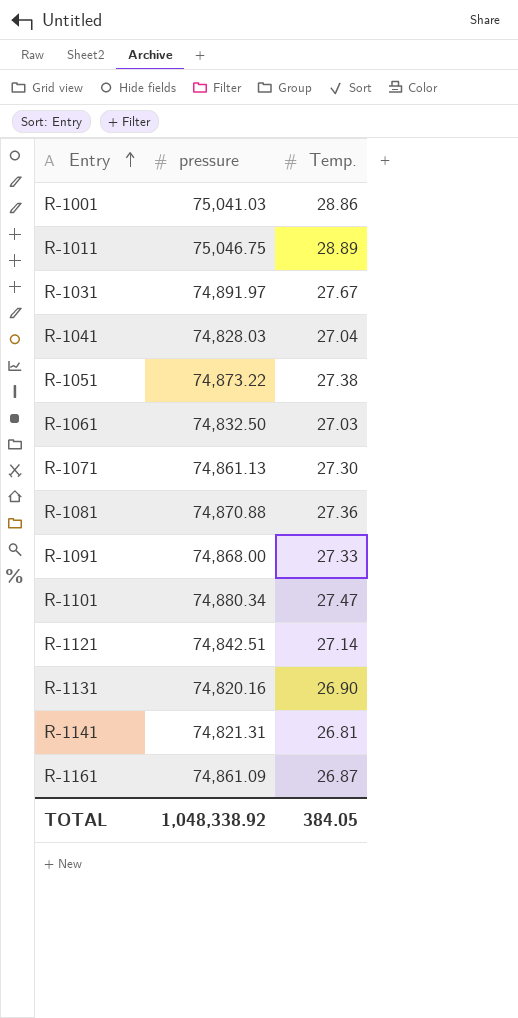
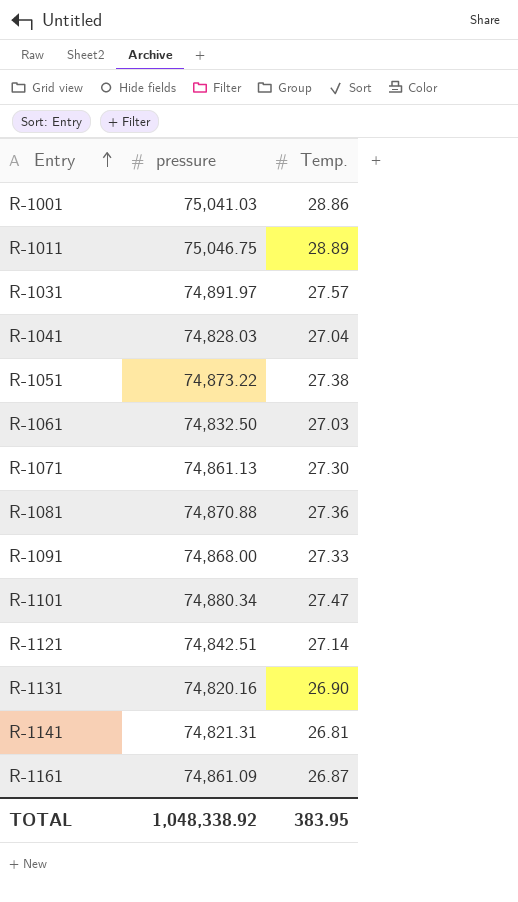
R-1031 | Temp.: 27.67 -> 27.57
TOTAL | Temp.: 384.05 -> 383.95

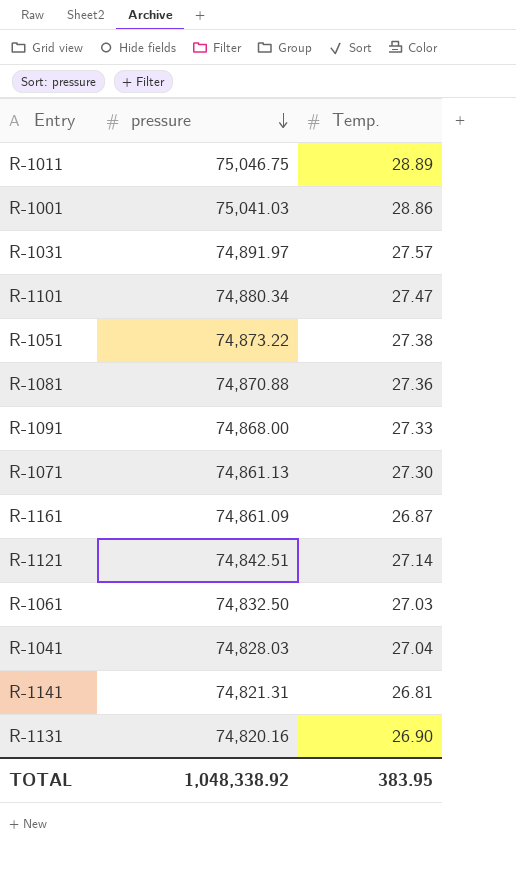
row order: Entry ascending -> pressure descending

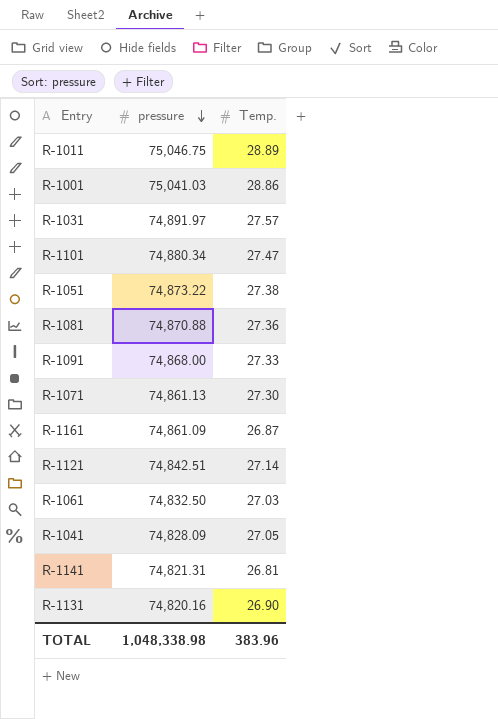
R-1041 | pressure: 74,828.03 -> 74,828.09
R-1041 | Temp.: 27.04 -> 27.05
TOTAL | pressure: 1,048,338.92 -> 1,048,338.98
TOTAL | Temp.: 383.95 -> 383.96

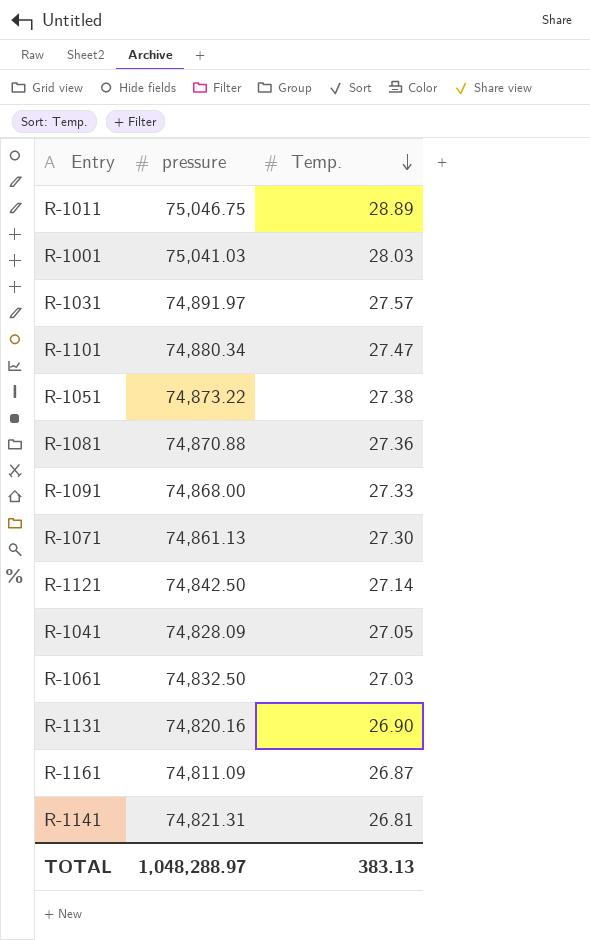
row order: pressure descending -> Temp. descending
R-1001 | Temp.: 28.86 -> 28.03
R-1121 | pressure: 74,842.51 -> 74,842.50
R-1161 | pressure: 74,861.09 -> 74,811.09
TOTAL | pressure: 1,048,338.98 -> 1,048,288.97
TOTAL | Temp.: 383.96 -> 383.13

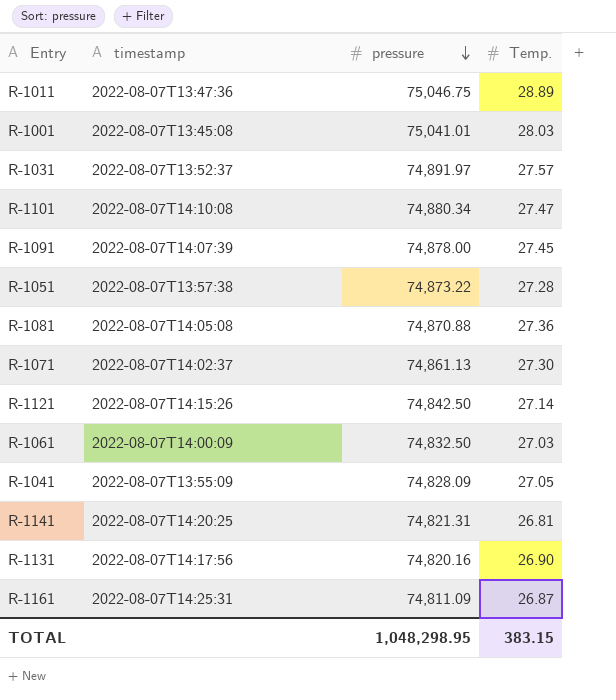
row order: Temp. descending -> pressure descending
column timestamp | position: none -> 2
R-1001 | pressure: 75,041.03 -> 75,041.01
R-1091 | pressure: 74,868.00 -> 74,878.00
R-1091 | Temp.: 27.33 -> 27.45
R-1051 | Temp.: 27.38 -> 27.28
TOTAL | pressure: 1,048,288.97 -> 1,048,298.95
TOTAL | Temp.: 383.13 -> 383.15

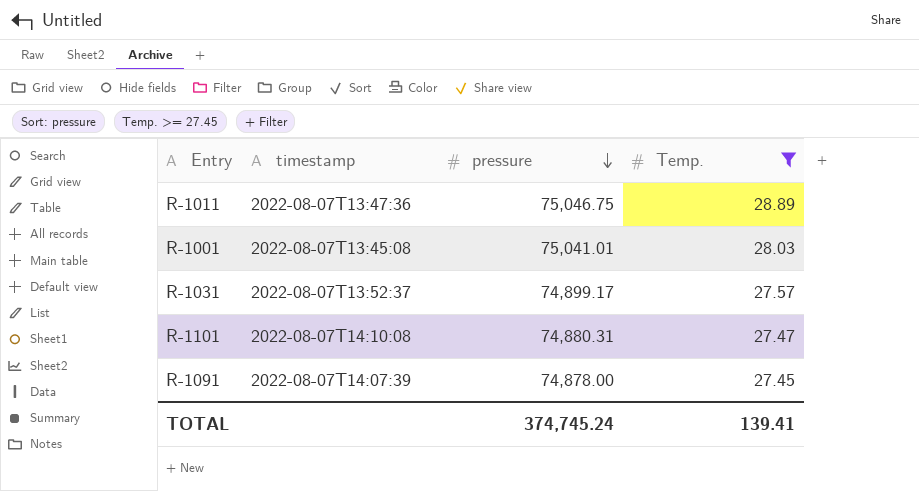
filter: none -> Temp. >= 27.45
R-1031 | pressure: 74,891.97 -> 74,899.17
R-1101 | pressure: 74,880.34 -> 74,880.31
TOTAL | pressure: 1,048,298.95 -> 374,745.24
TOTAL | Temp.: 383.15 -> 139.41

